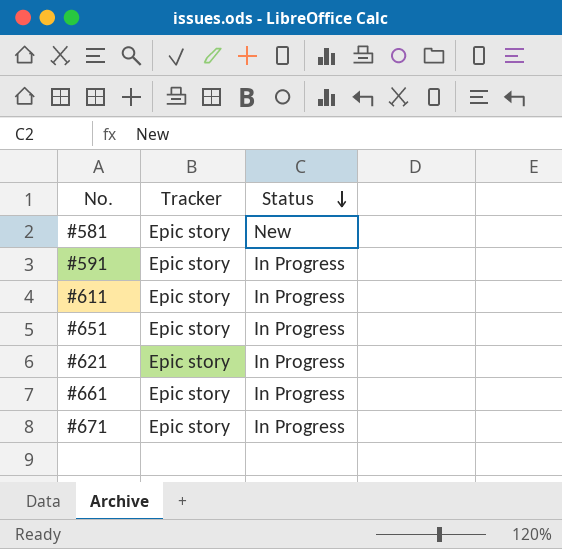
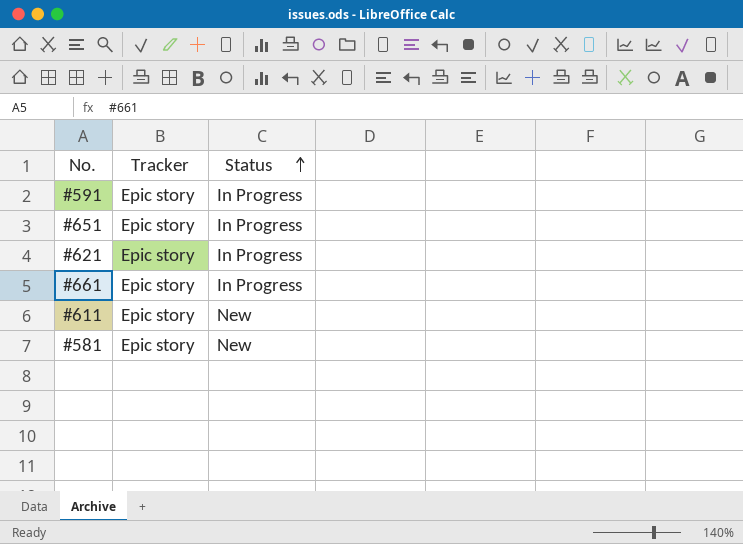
row order: Status descending -> Status ascending
row #671: Epic story | In Progress -> none
#611 | Status: In Progress -> New

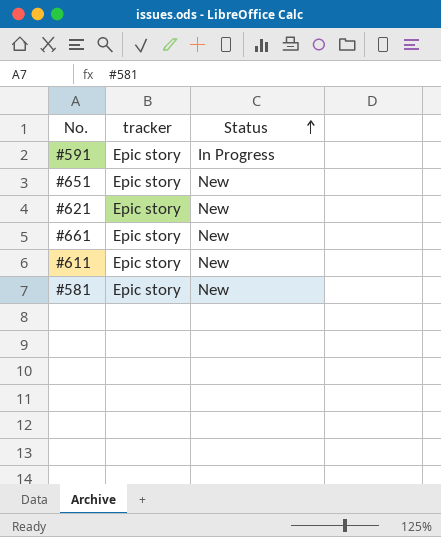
column name: Tracker -> tracker
#651 | Status: In Progress -> New
#621 | Status: In Progress -> New
#661 | Status: In Progress -> New

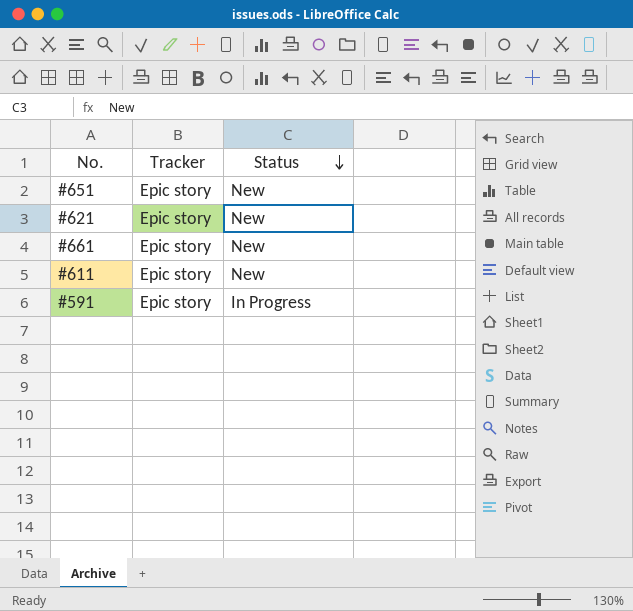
row order: Status ascending -> Status descending
column name: tracker -> Tracker
row #581: Epic story | New -> none

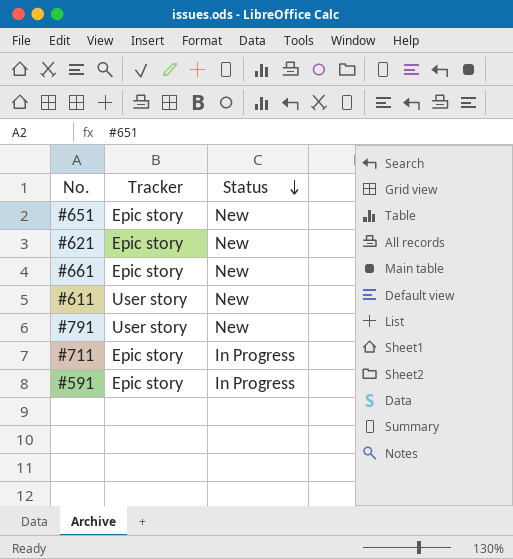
#611 | Tracker: Epic story -> User story
row #791: none -> User story | New
row #711: none -> Epic story | In Progress

